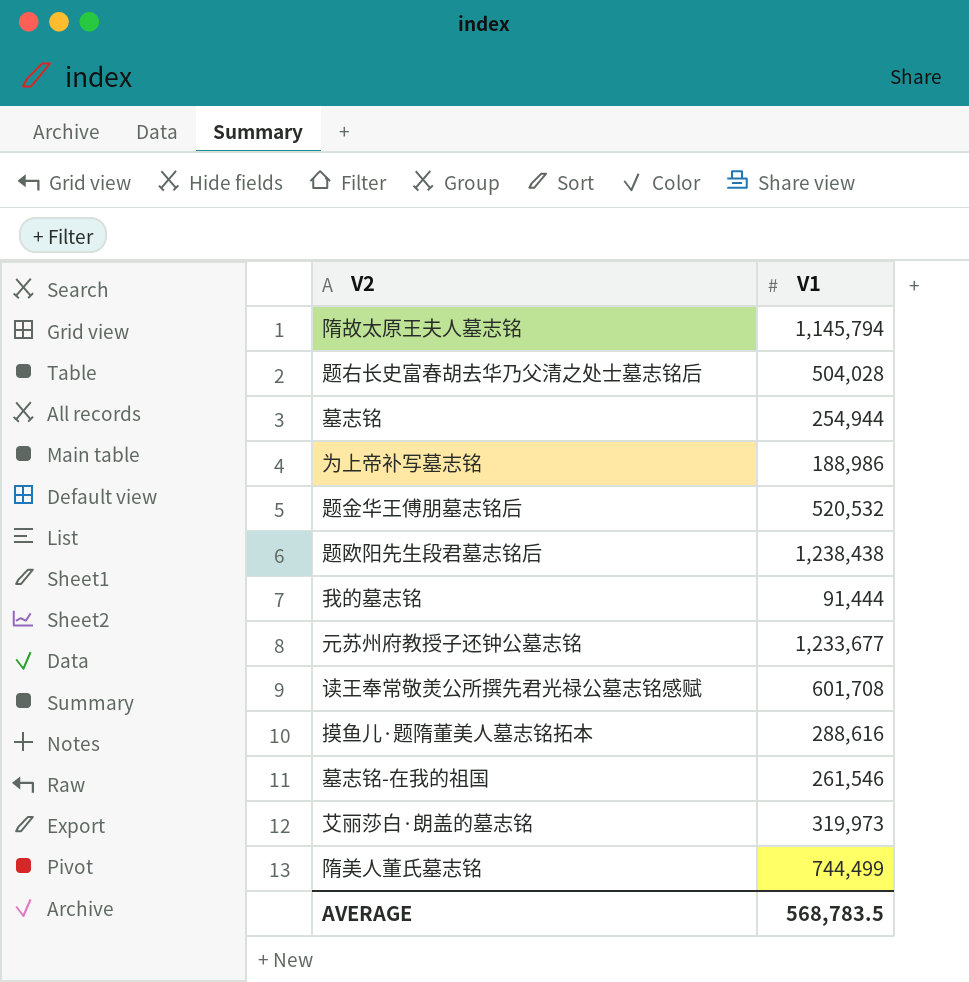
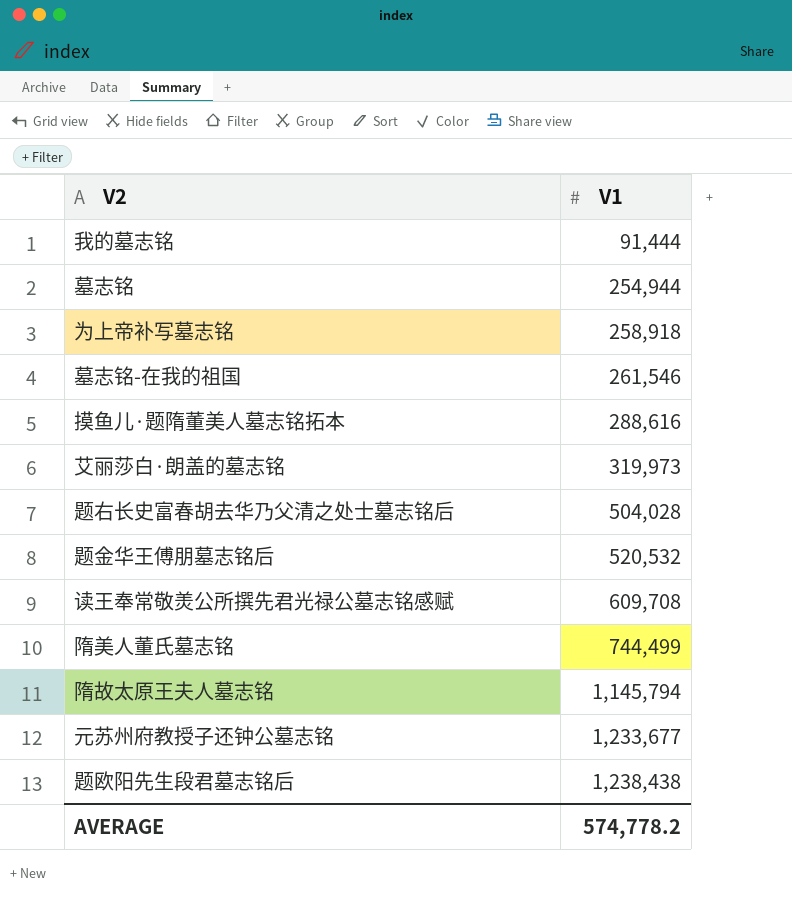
row order: none -> V1 ascending
为上帝补写墓志铭 | V1: 188,986 -> 258,918
读王奉常敬羙公所撰先君光禄公墓志铭感赋 | V1: 601,708 -> 609,708
AVERAGE | V1: 568,783.5 -> 574,778.2

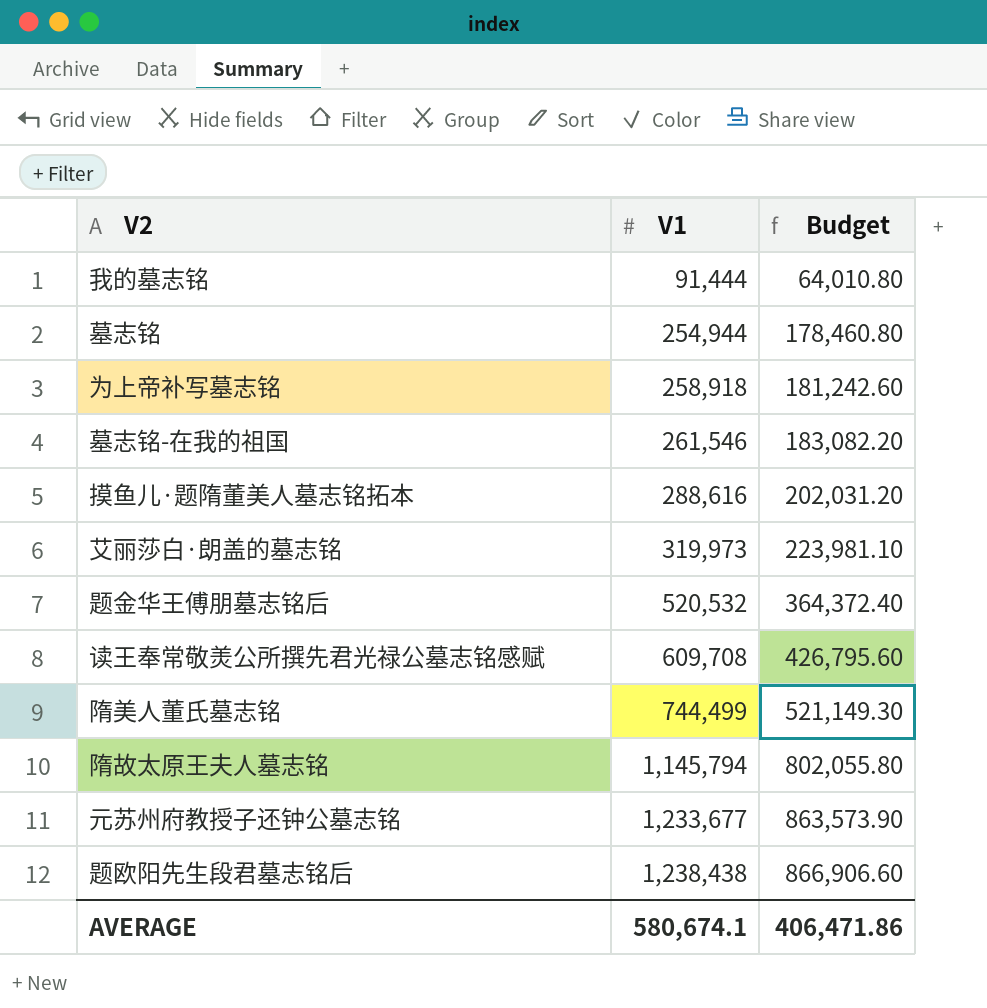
column Budget | formula: none -> [V1] * 0.7
row 题右长史富春胡去华乃父清之处士墓志铭后: 504,028 -> none
AVERAGE | V1: 574,778.2 -> 580,674.1

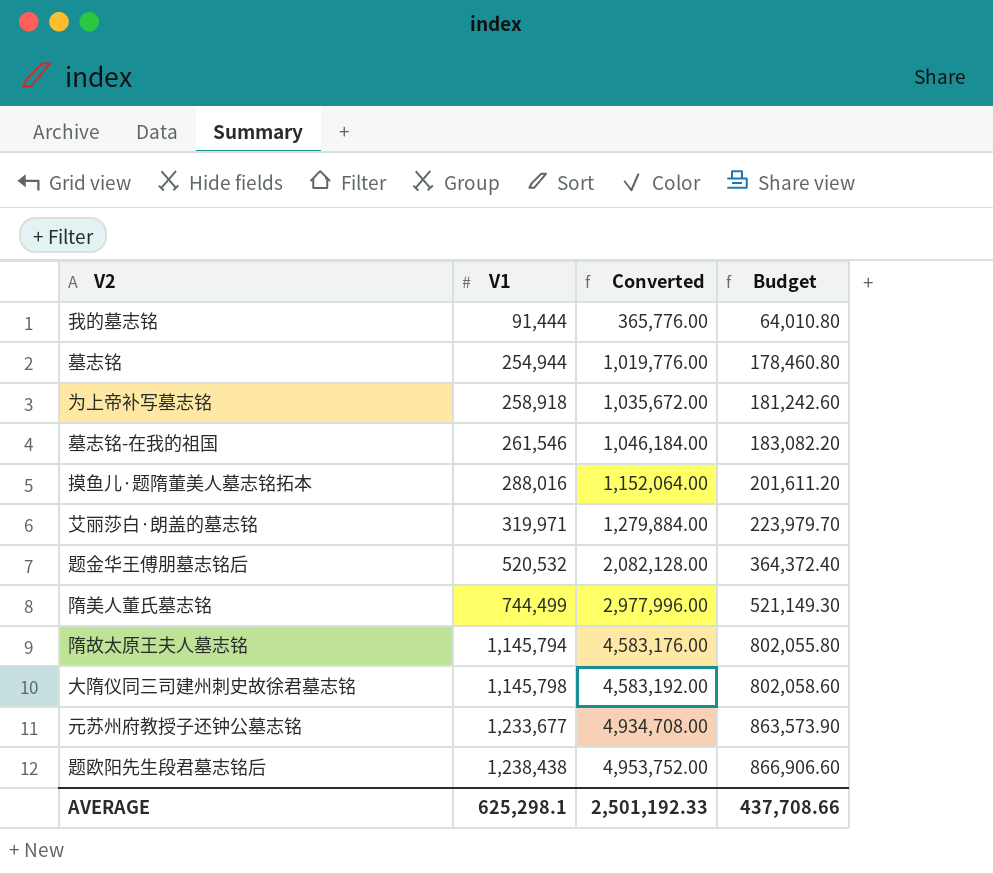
column Converted | formula: none -> [V1] * 4
row 读王奉常敬羙公所撰先君光禄公墓志铭感赋: 609,708 | 426,795.60 -> none
摸鱼儿·题隋董美人墓志铭拓本 | V1: 288,616 -> 288,016
摸鱼儿·题隋董美人墓志铭拓本 | Budget: 202,031.20 -> 201,611.20
艾丽莎白·朗盖的墓志铭 | V1: 319,973 -> 319,971
艾丽莎白·朗盖的墓志铭 | Budget: 223,981.10 -> 223,979.70
row 大隋仪同三司建州刺史故徐君墓志铭: none -> 1,145,798 | 4,583,192.00 | 802,058.60
AVERAGE | V1: 580,674.1 -> 625,298.1
AVERAGE | Budget: 406,471.86 -> 437,708.66

